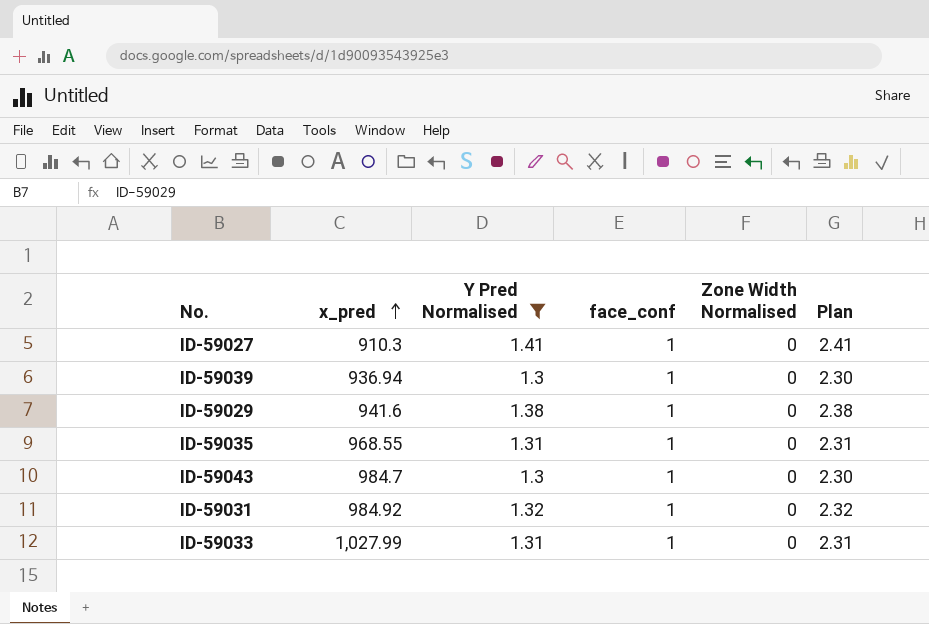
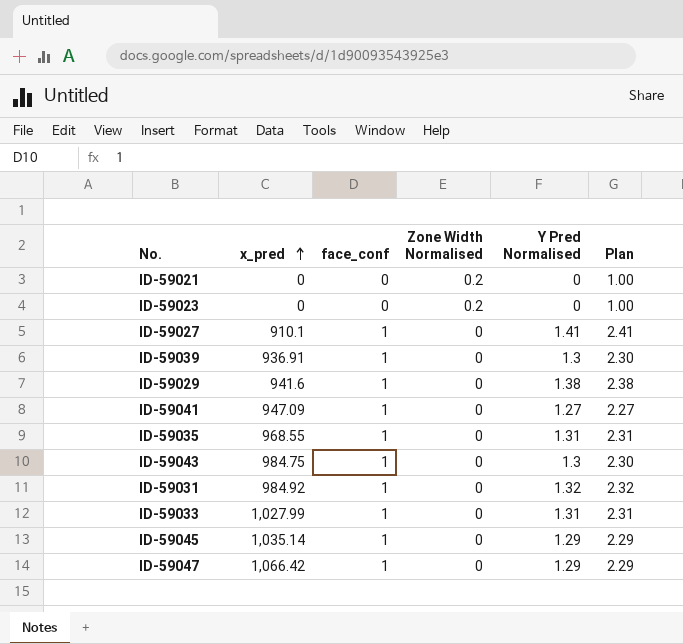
filter: Y Pred Normalised >= 1.3 -> none
column Y Pred Normalised | position: 3 -> 5
ID-59027 | x_pred: 910.3 -> 910.1
ID-59039 | x_pred: 936.94 -> 936.91
ID-59043 | x_pred: 984.7 -> 984.75

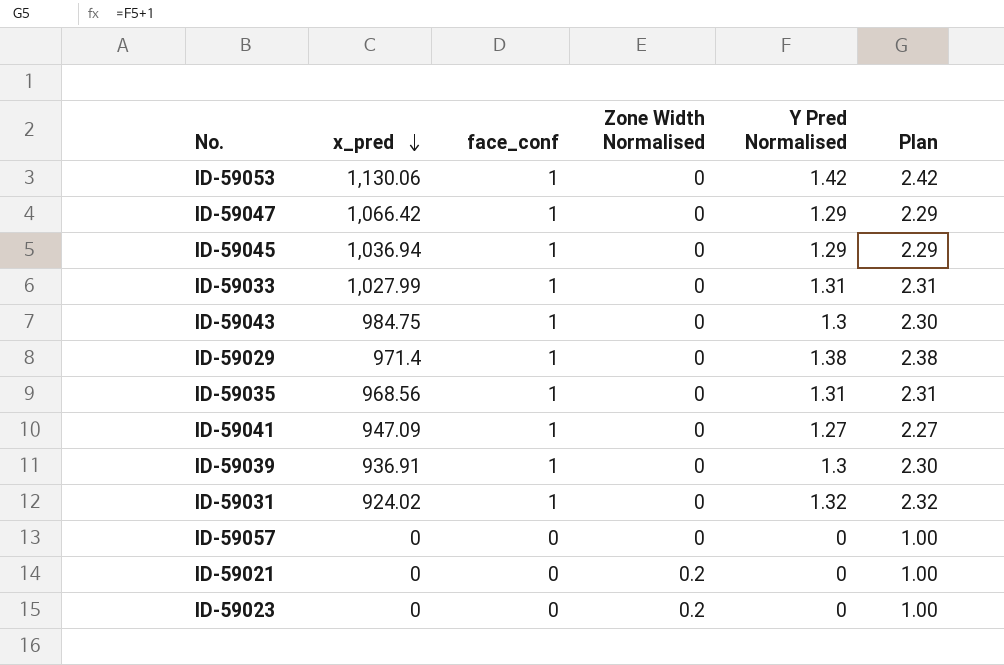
row order: x_pred ascending -> x_pred descending
row ID-59027: 910.1 | 1 | 0 | 1.41 | 2.41 -> none
row ID-59053: none -> 1,130.06 | 1 | 0 | 1.42 | 2.42
ID-59045 | x_pred: 1,035.14 -> 1,036.94
ID-59029 | x_pred: 941.6 -> 971.4
ID-59035 | x_pred: 968.55 -> 968.56
ID-59031 | x_pred: 984.92 -> 924.02
row ID-59057: none -> 0 | 0 | 0 | 0 | 1.00

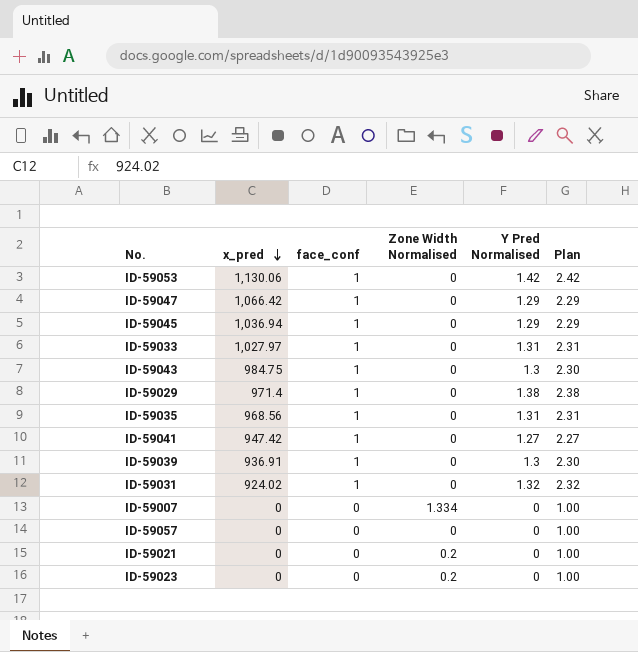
ID-59033 | x_pred: 1,027.99 -> 1,027.97
ID-59041 | x_pred: 947.09 -> 947.42
row ID-59007: none -> 0 | 0 | 1.334 | 0 | 1.00

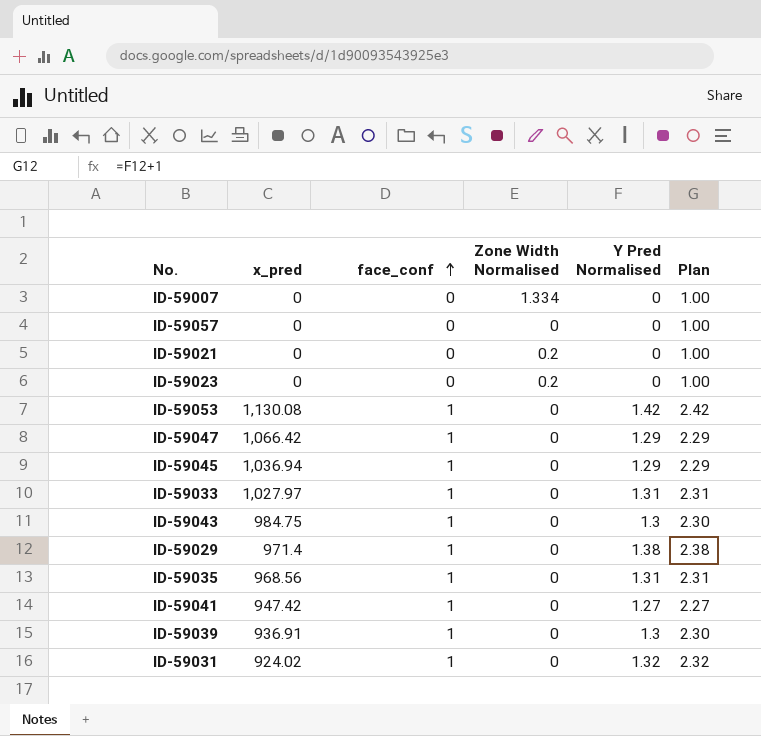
row order: x_pred descending -> face_conf ascending
ID-59053 | x_pred: 1,130.06 -> 1,130.08

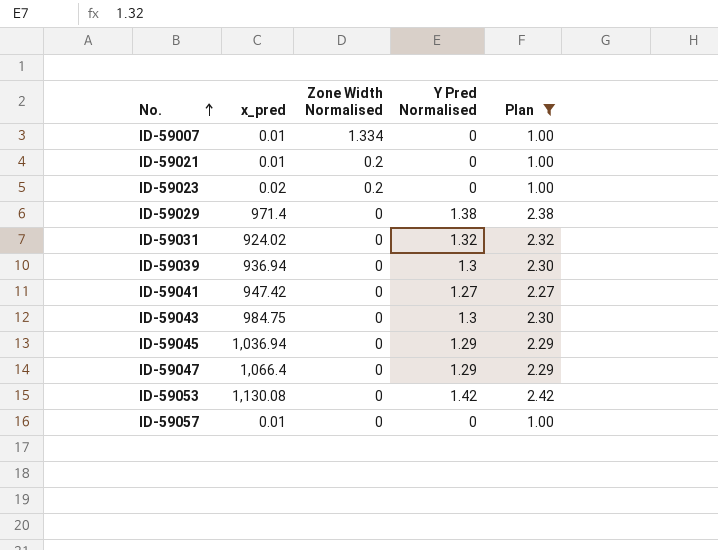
filter: none -> Plan != 2.31
row order: face_conf ascending -> No. ascending
column face_conf | position: 3 -> none
ID-59007 | x_pred: 0 -> 0.01
ID-59021 | x_pred: 0 -> 0.01
ID-59023 | x_pred: 0 -> 0.02
ID-59039 | x_pred: 936.91 -> 936.94
ID-59047 | x_pred: 1,066.42 -> 1,066.4
ID-59057 | x_pred: 0 -> 0.01

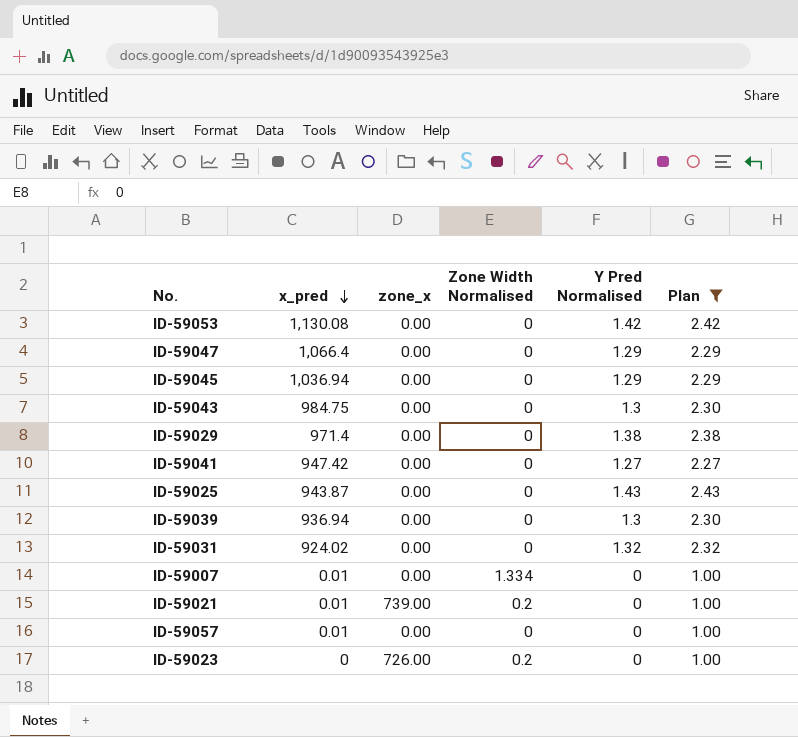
row order: No. ascending -> x_pred descending
column zone_x | position: none -> 3
row ID-59025: none -> 943.87 | 0.00 | 0 | 1.43 | 2.43
ID-59023 | x_pred: 0.02 -> 0

